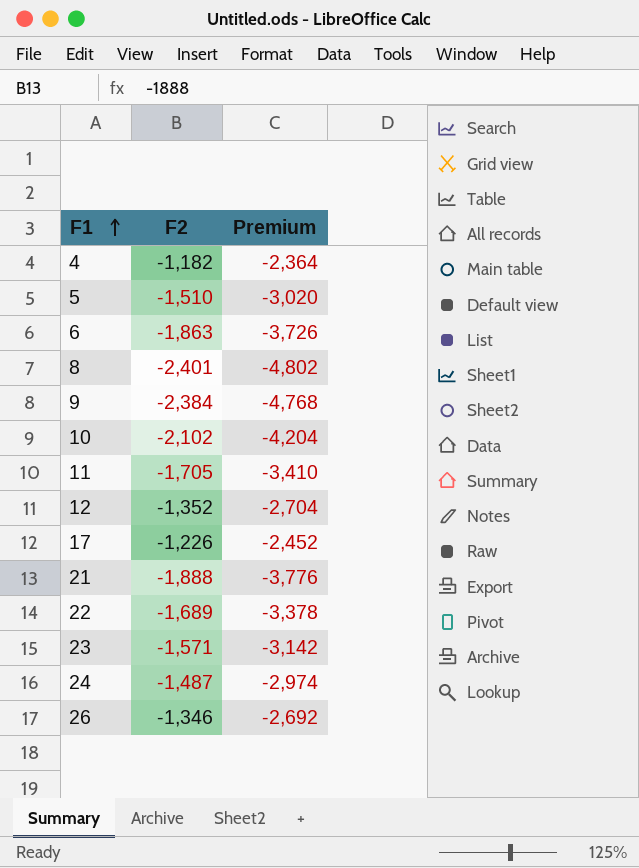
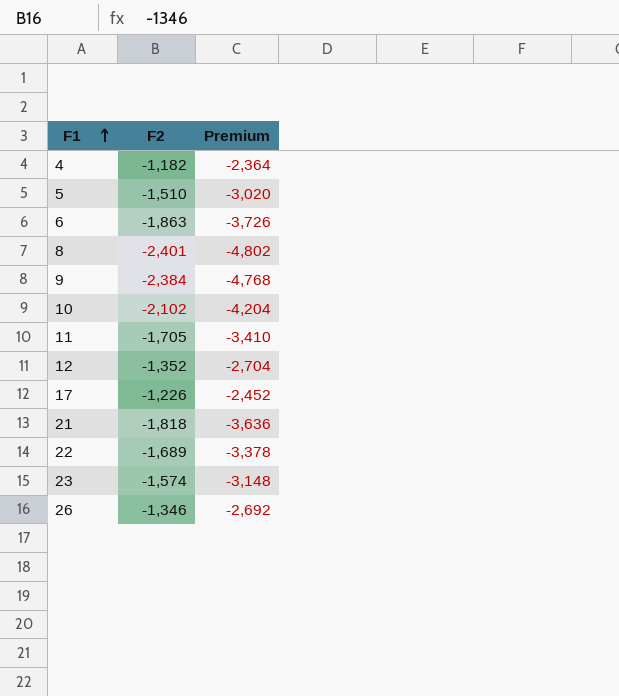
row 24: -1,487 | -2,974 -> none
21 | F2: -1,888 -> -1,818
21 | Premium: -3,776 -> -3,636
23 | F2: -1,571 -> -1,574
23 | Premium: -3,142 -> -3,148

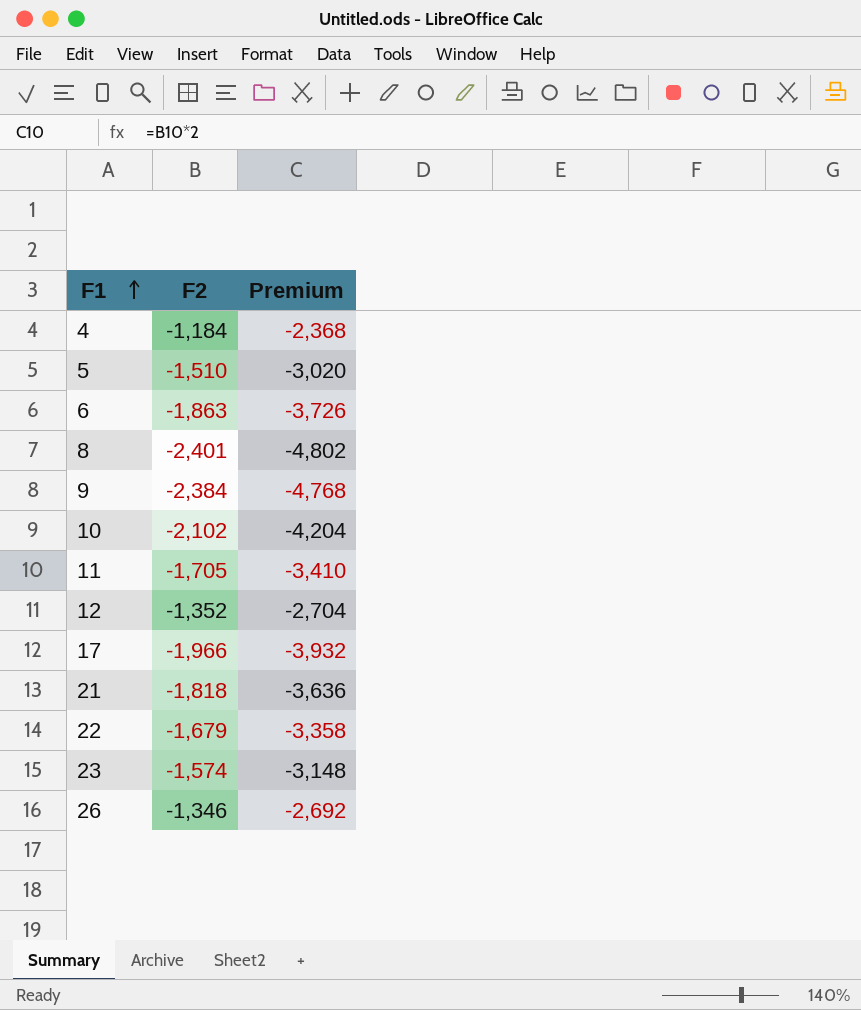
4 | F2: -1,182 -> -1,184
4 | Premium: -2,364 -> -2,368
17 | F2: -1,226 -> -1,966
17 | Premium: -2,452 -> -3,932
22 | F2: -1,689 -> -1,679
22 | Premium: -3,378 -> -3,358

